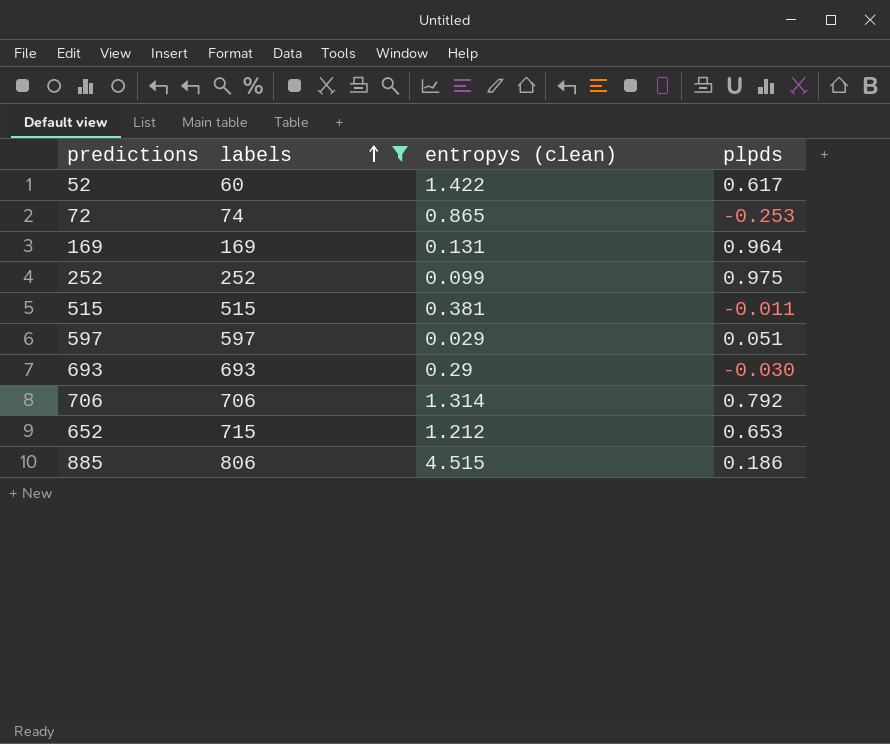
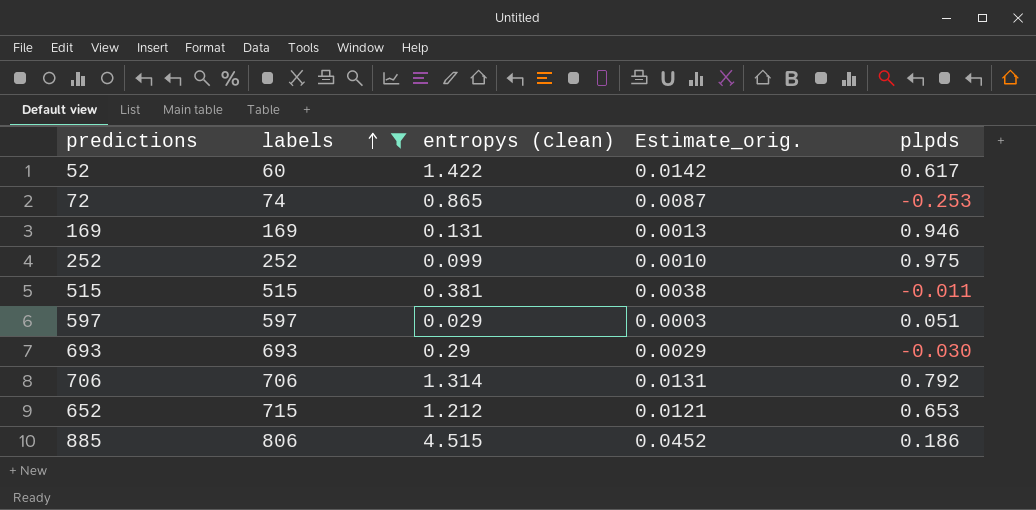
column Estimate_orig. | formula: none -> [entropys (clean)] * 0.01
169 | plpds: 0.964 -> 0.946

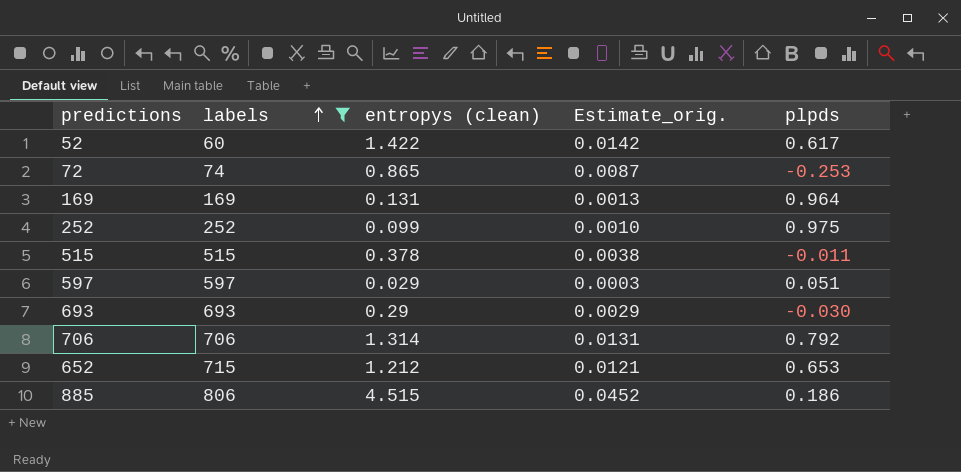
169 | plpds: 0.946 -> 0.964
515 | entropys (clean): 0.381 -> 0.378

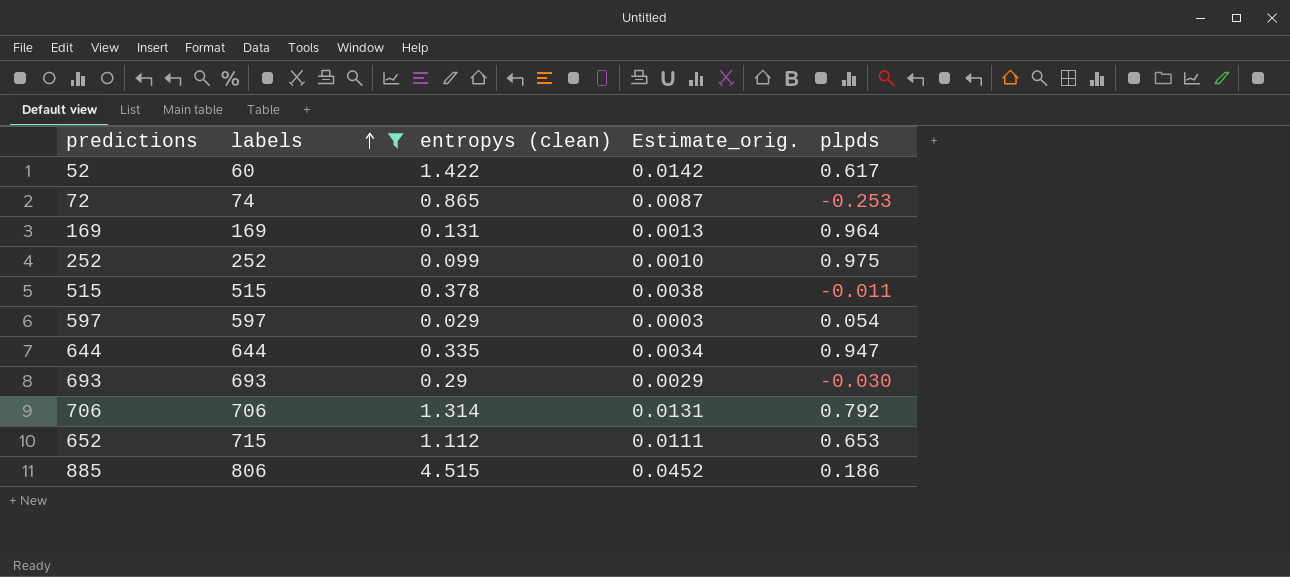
597 | plpds: 0.051 -> 0.054
row 644: none -> 644 | 0.335 | 0.0034 | 0.947
652 | entropys (clean): 1.212 -> 1.112
652 | Estimate_orig.: 0.0121 -> 0.0111

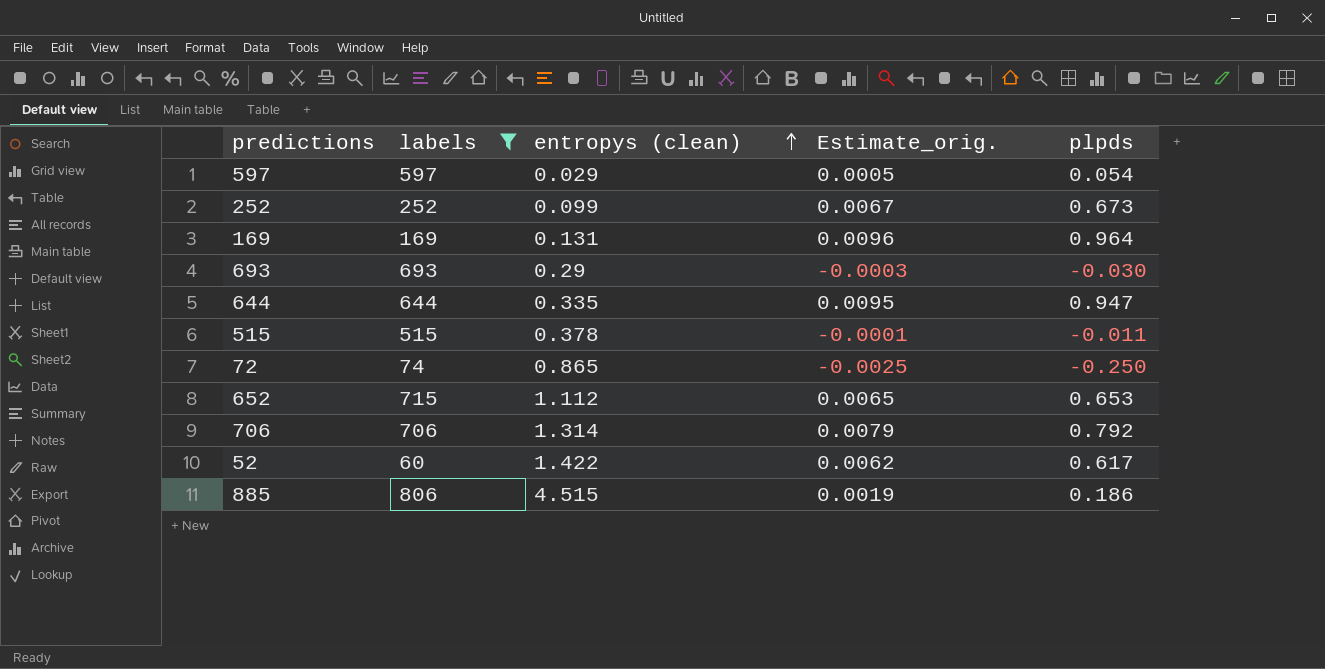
row order: labels ascending -> entropys (clean) ascending
column Estimate_orig. | formula: [entropys (clean)] * 0.01 -> [plpds] * 0.01
252 | plpds: 0.975 -> 0.673
72 | plpds: -0.253 -> -0.250

